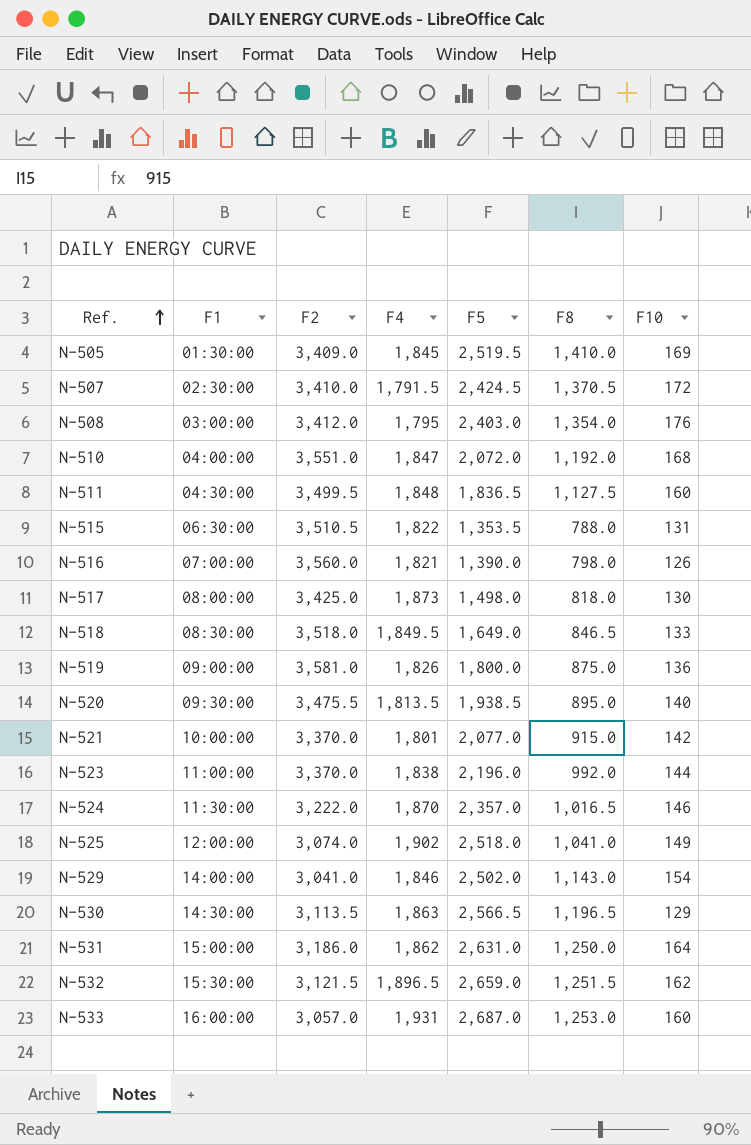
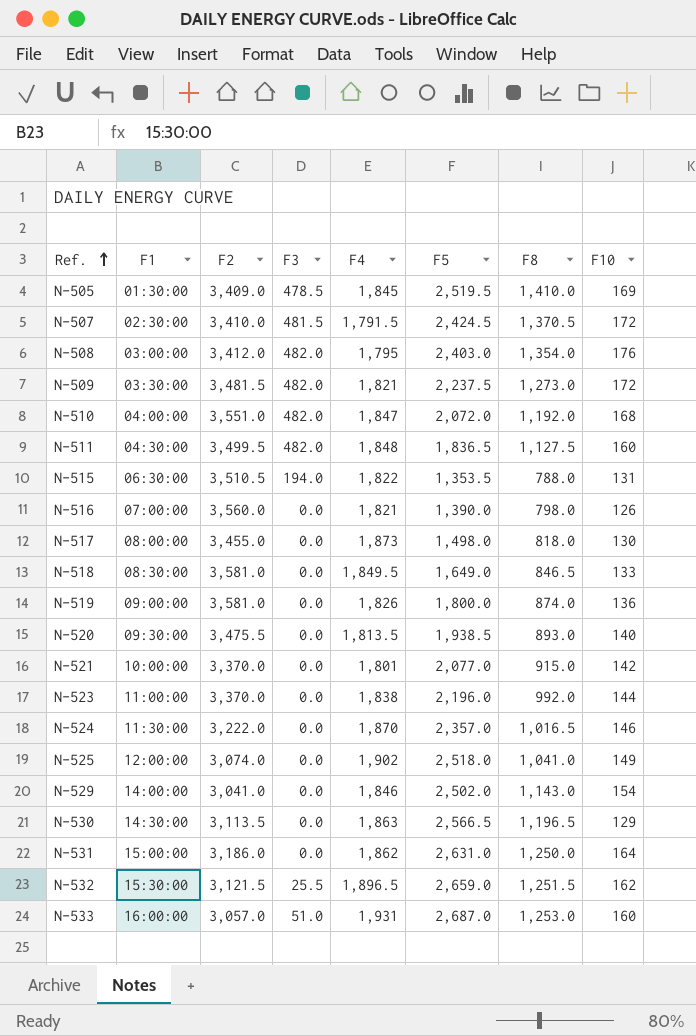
column F3 | position: none -> 4
row N-509: none -> 03:30:00 | 3,481.5 | 482.0 | 1,821 | 2,237.5 | 1,273.0 | 172
N-517 | F2: 3,425.0 -> 3,455.0
N-518 | F2: 3,518.0 -> 3,581.0
N-519 | F8: 875.0 -> 874.0
N-520 | F8: 895.0 -> 893.0

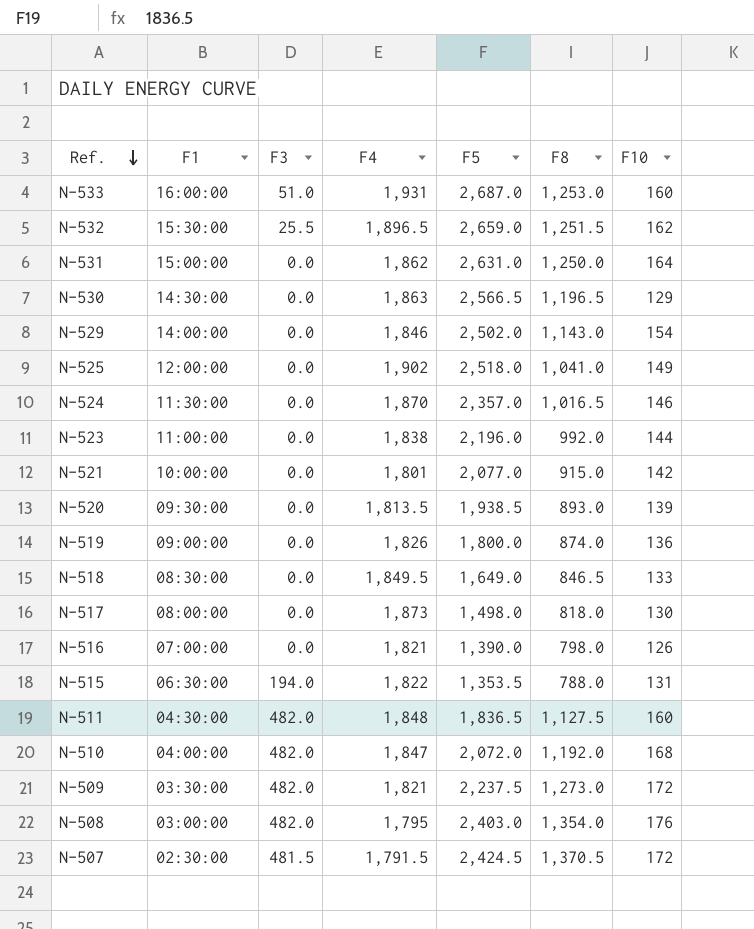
row order: Ref. ascending -> Ref. descending
column F2 | position: 3 -> none
row N-505: 01:30:00 | 3,409.0 | 478.5 | 1,845 | 2,519.5 | 1,410.0 | 169 -> none
N-520 | F10: 140 -> 139

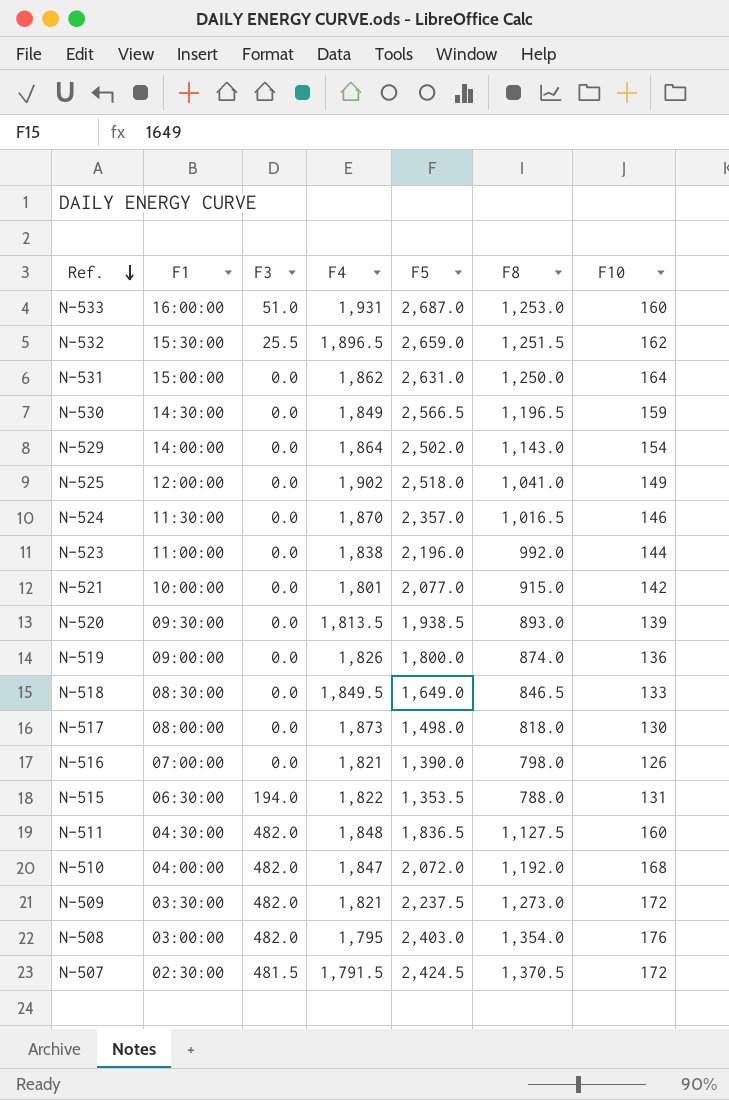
N-530 | F4: 1,863 -> 1,849
N-530 | F10: 129 -> 159
N-529 | F4: 1,846 -> 1,864

